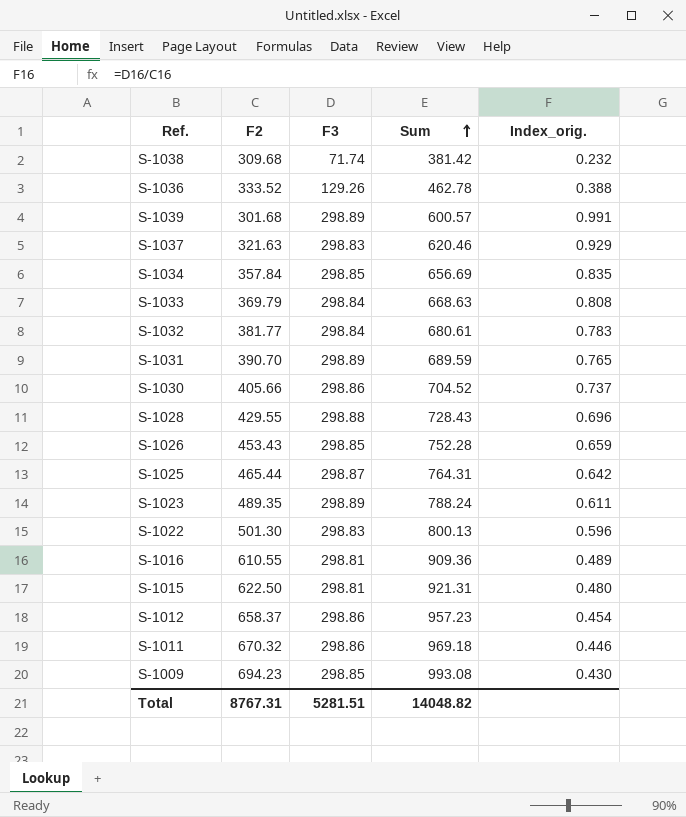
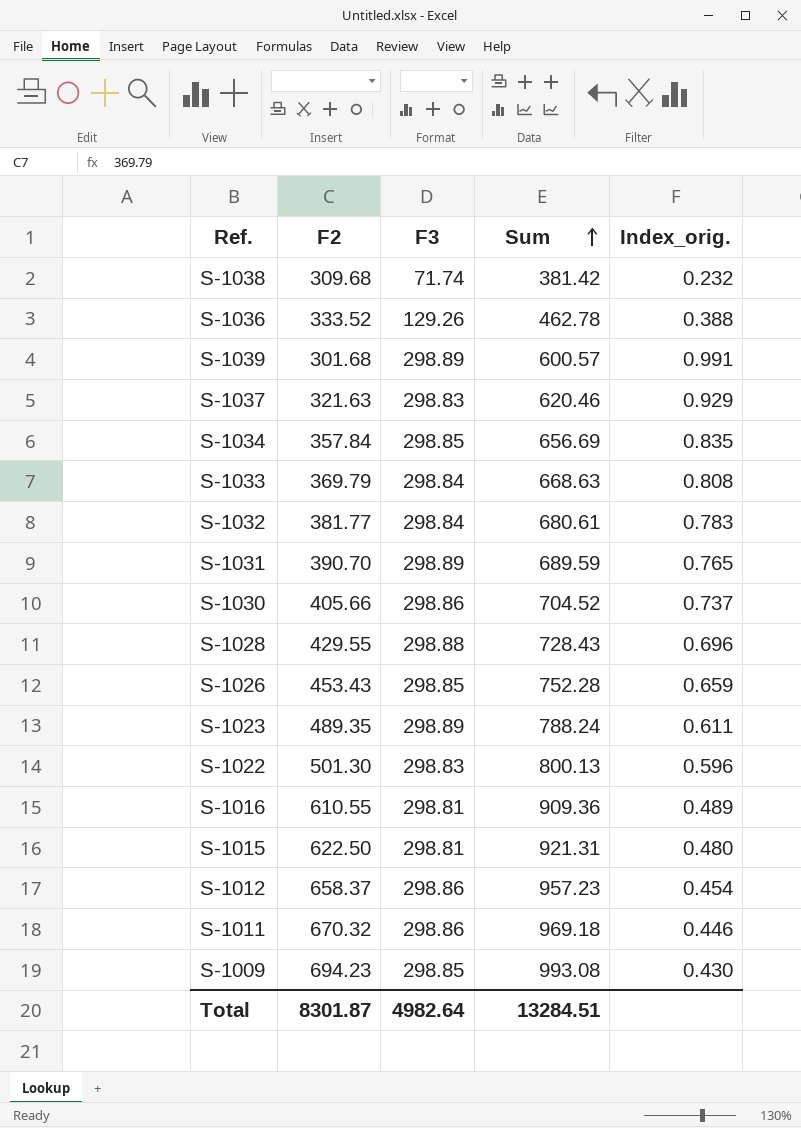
row S-1025: 465.44 | 298.87 | 764.31 | 0.642 -> none
Total | F2: 8767.31 -> 8301.87
Total | F3: 5281.51 -> 4982.64
Total | Sum: 14048.82 -> 13284.51

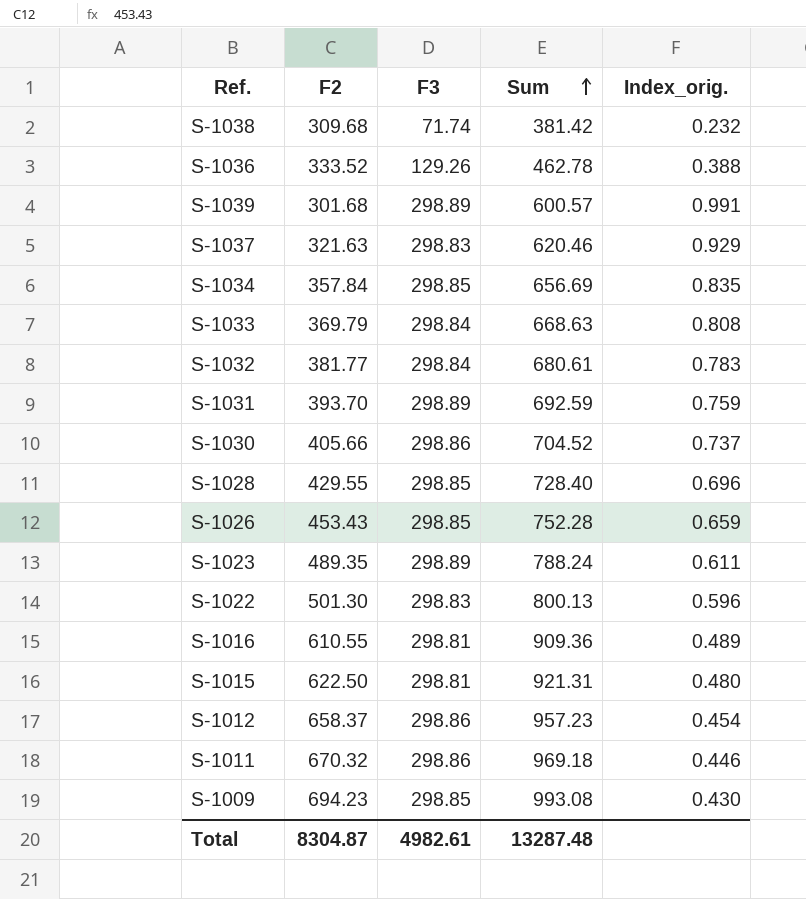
S-1031 | F2: 390.70 -> 393.70
S-1031 | Sum: 689.59 -> 692.59
S-1031 | Index_orig.: 0.765 -> 0.759
S-1028 | F3: 298.88 -> 298.85
S-1028 | Sum: 728.43 -> 728.40
Total | F2: 8301.87 -> 8304.87
Total | F3: 4982.64 -> 4982.61
Total | Sum: 13284.51 -> 13287.48

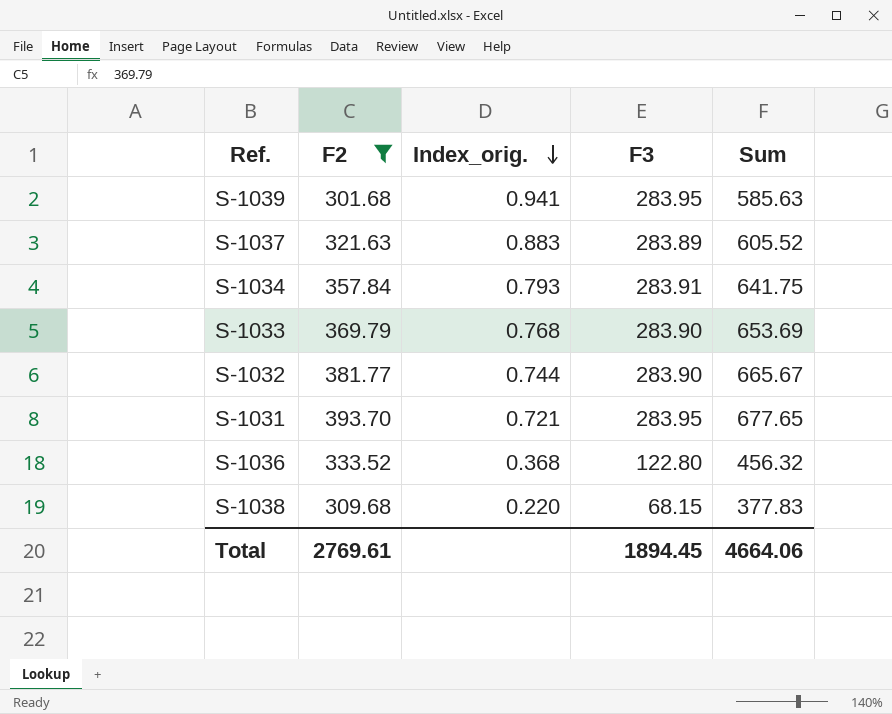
filter: none -> F2 <= 393.70
row order: Sum ascending -> Index_orig. descending
column Index_orig. | position: 5 -> 3
S-1039 | Index_orig.: 0.991 -> 0.941
S-1039 | F3: 298.89 -> 283.95
S-1039 | Sum: 600.57 -> 585.63
S-1037 | Index_orig.: 0.929 -> 0.883
S-1037 | F3: 298.83 -> 283.89
S-1037 | Sum: 620.46 -> 605.52
S-1034 | Index_orig.: 0.835 -> 0.793
S-1034 | F3: 298.85 -> 283.91
S-1034 | Sum: 656.69 -> 641.75
S-1033 | Index_orig.: 0.808 -> 0.768
S-1033 | F3: 298.84 -> 283.90
S-1033 | Sum: 668.63 -> 653.69
S-1032 | Index_orig.: 0.783 -> 0.744
S-1032 | F3: 298.84 -> 283.90
S-1032 | Sum: 680.61 -> 665.67
S-1031 | Index_orig.: 0.759 -> 0.721
S-1031 | F3: 298.89 -> 283.95
S-1031 | Sum: 692.59 -> 677.65
S-1036 | Index_orig.: 0.388 -> 0.368
S-1036 | F3: 129.26 -> 122.80
S-1036 | Sum: 462.78 -> 456.32
S-1038 | Index_orig.: 0.232 -> 0.220
S-1038 | F3: 71.74 -> 68.15
S-1038 | Sum: 381.42 -> 377.83
Total | F2: 8304.87 -> 2769.61
Total | F3: 4982.61 -> 1894.45
Total | Sum: 13287.48 -> 4664.06

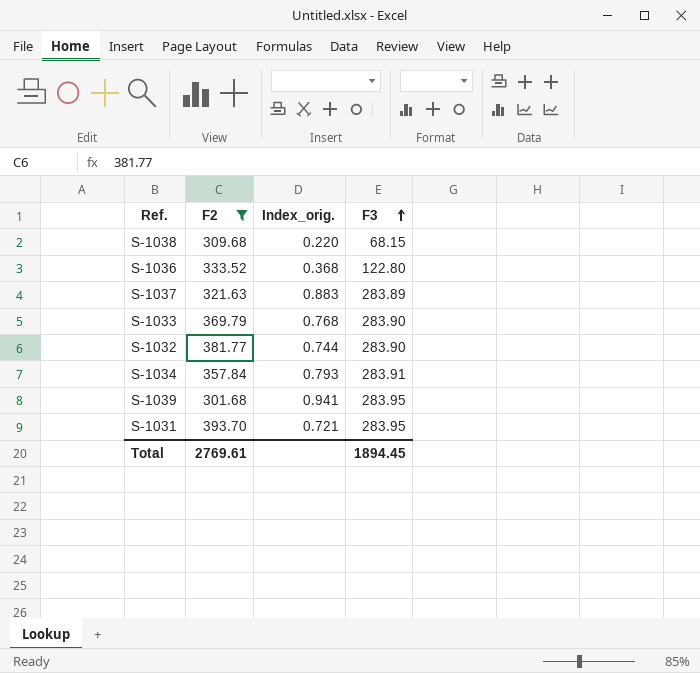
row order: Index_orig. descending -> F3 ascending
column Sum | formula: [F2] + [F3] -> none

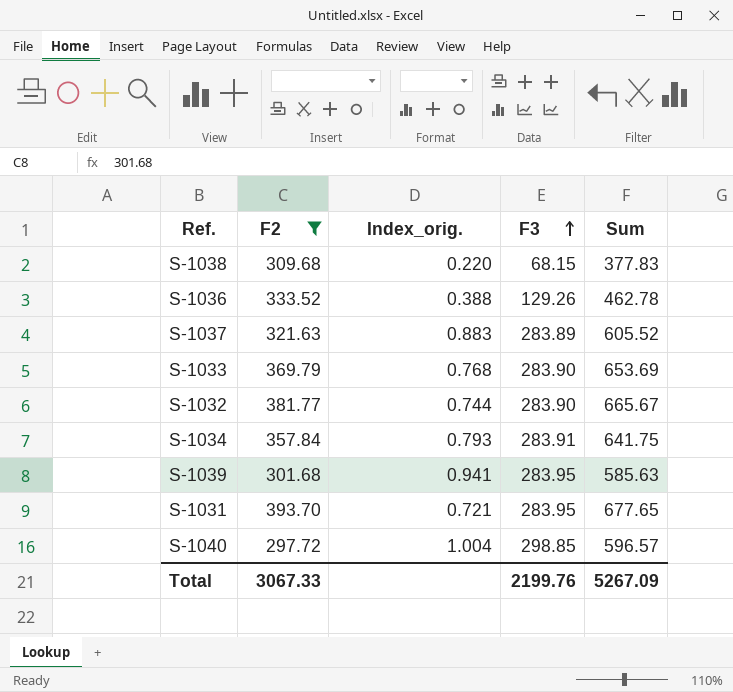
column Sum | formula: none -> [F2] + [F3]
S-1036 | Index_orig.: 0.368 -> 0.388
S-1036 | F3: 122.80 -> 129.26
row S-1040: none -> 297.72 | 1.004 | 298.85 | 596.57
Total | F2: 2769.61 -> 3067.33
Total | F3: 1894.45 -> 2199.76

